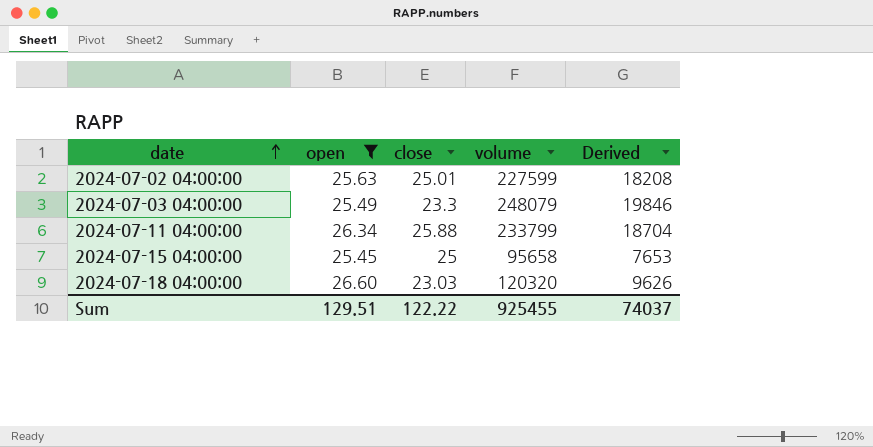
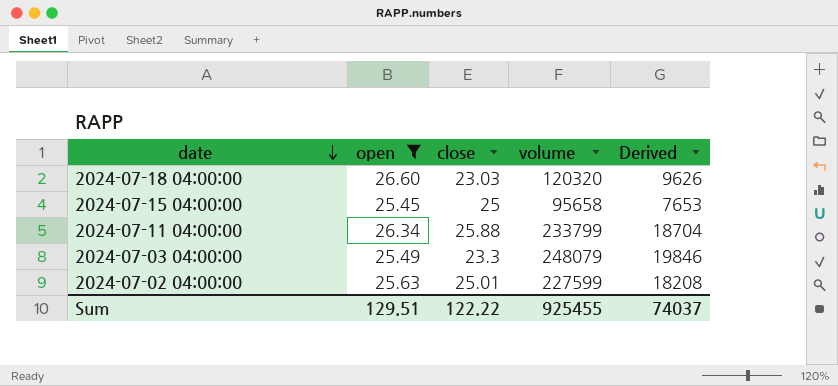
row order: date ascending -> date descending

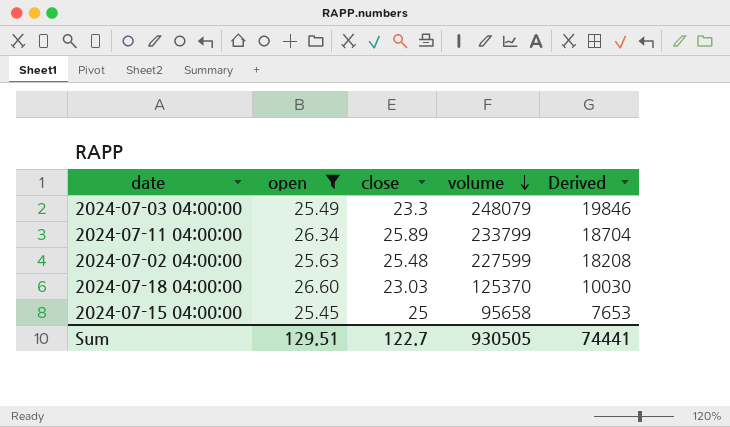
row order: date descending -> volume descending
2024-07-11 04:00:00 | close: 25.88 -> 25.89
2024-07-02 04:00:00 | close: 25.01 -> 25.48
2024-07-18 04:00:00 | volume: 120320 -> 125370
2024-07-18 04:00:00 | Derived: 9626 -> 10030
Sum | close: 122.22 -> 122.7
Sum | volume: 925455 -> 930505
Sum | Derived: 74037 -> 74441

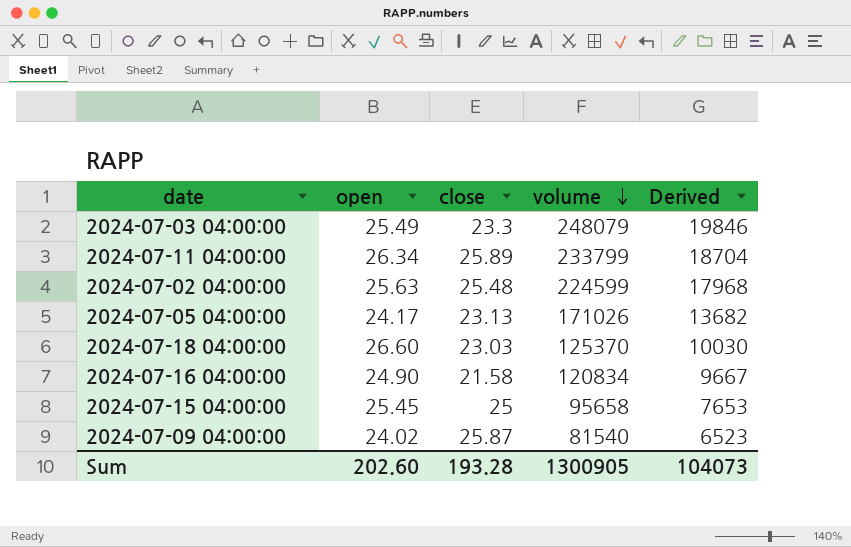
filter: open >= 25.45 -> none
2024-07-02 04:00:00 | volume: 227599 -> 224599
2024-07-02 04:00:00 | Derived: 18208 -> 17968
Sum | open: 129.51 -> 202.60
Sum | close: 122.7 -> 193.28
Sum | volume: 930505 -> 1300905
Sum | Derived: 74441 -> 104073

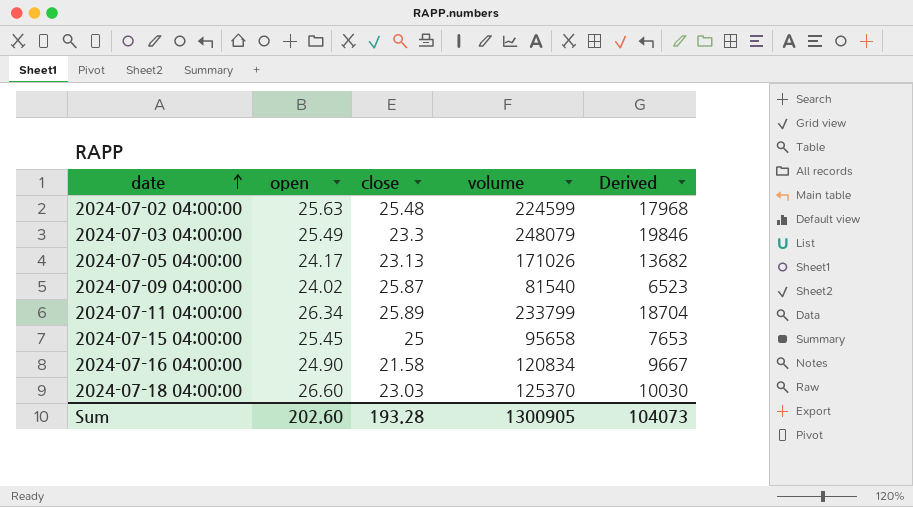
row order: volume descending -> date ascending

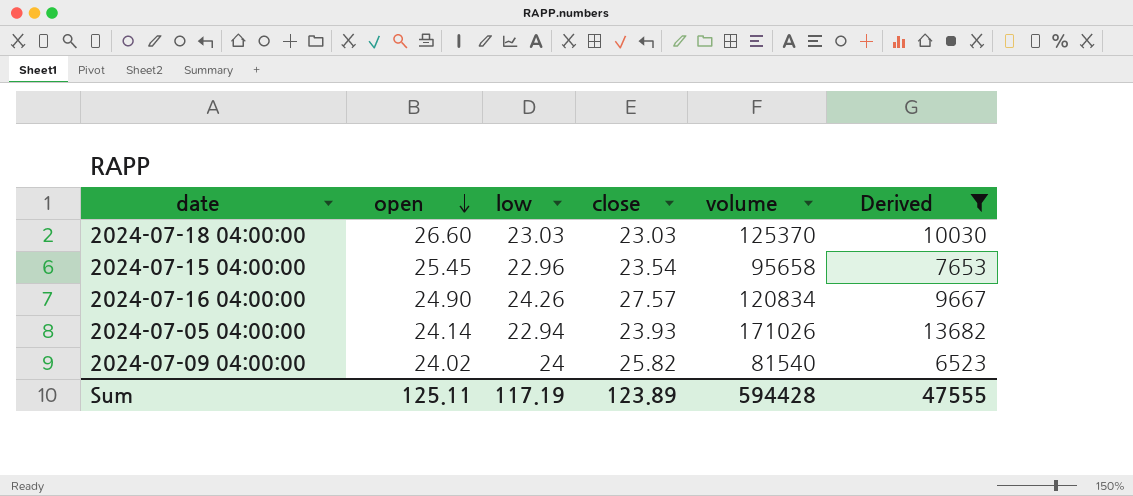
filter: none -> Derived <= 13682
row order: date ascending -> open descending
column low | position: none -> 3
2024-07-15 04:00:00 | close: 25 -> 23.54
2024-07-16 04:00:00 | close: 21.58 -> 27.57
2024-07-05 04:00:00 | open: 24.17 -> 24.14
2024-07-05 04:00:00 | close: 23.13 -> 23.93
2024-07-09 04:00:00 | close: 25.87 -> 25.82
Sum | open: 202.60 -> 125.11
Sum | close: 193.28 -> 123.89
Sum | volume: 1300905 -> 594428
Sum | Derived: 104073 -> 47555

